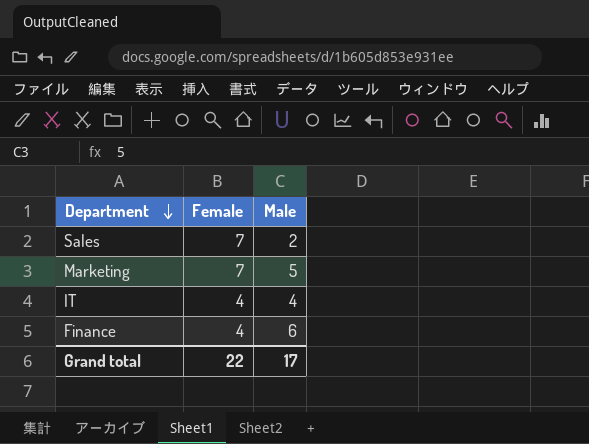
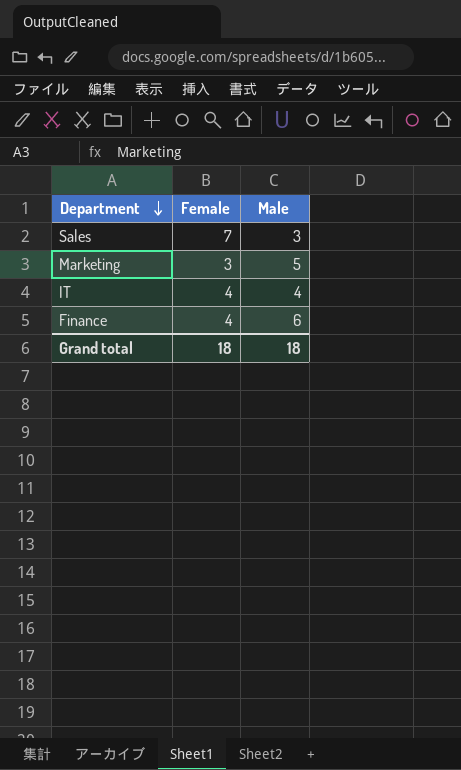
Sales | Male: 2 -> 3
Marketing | Female: 7 -> 3
Grand total | Female: 22 -> 18
Grand total | Male: 17 -> 18

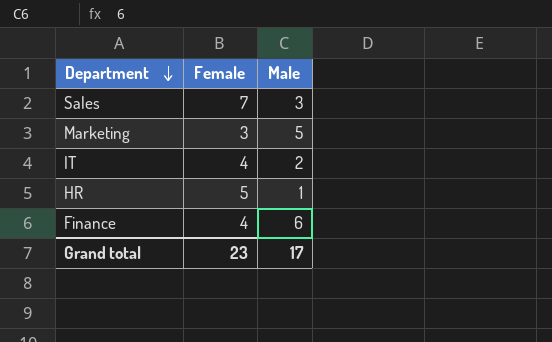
IT | Male: 4 -> 2
row HR: none -> 5 | 1
Grand total | Female: 18 -> 23
Grand total | Male: 18 -> 17

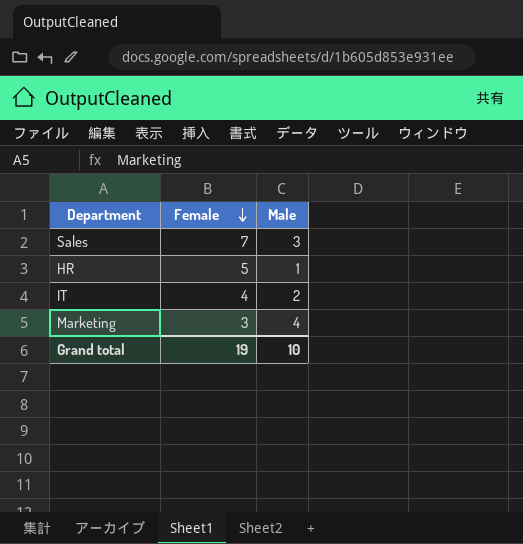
row order: Department descending -> Female descending
row Finance: 4 | 6 -> none
Marketing | Male: 5 -> 4
Grand total | Female: 23 -> 19
Grand total | Male: 17 -> 10

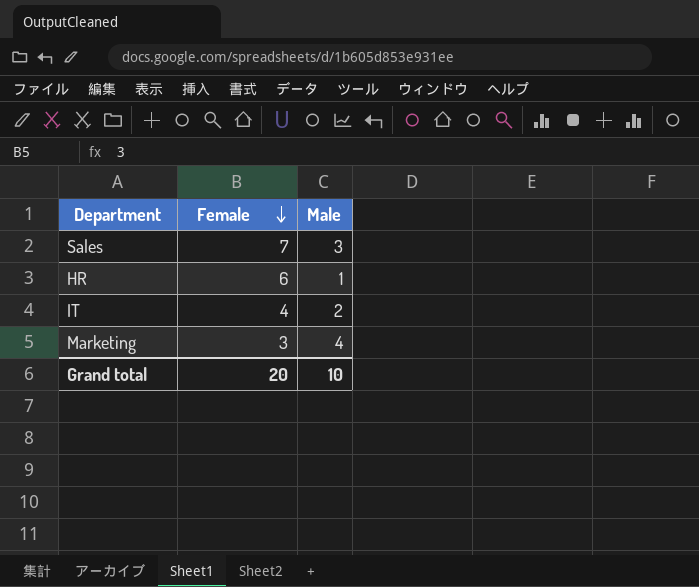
HR | Female: 5 -> 6
Grand total | Female: 19 -> 20

